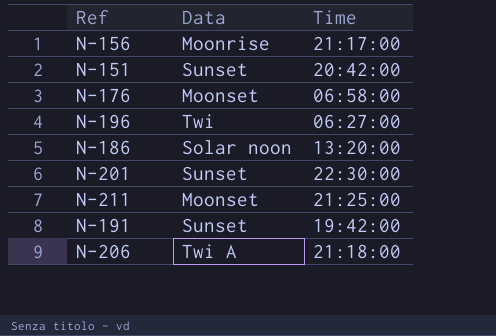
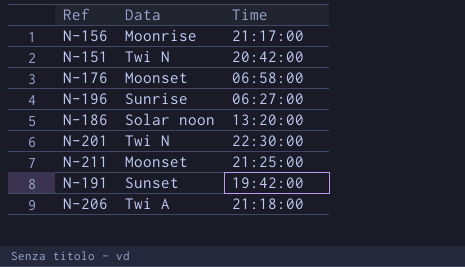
N-151 | Data: Sunset -> Twi N
N-196 | Data: Twi -> Sunrise
N-201 | Data: Sunset -> Twi N

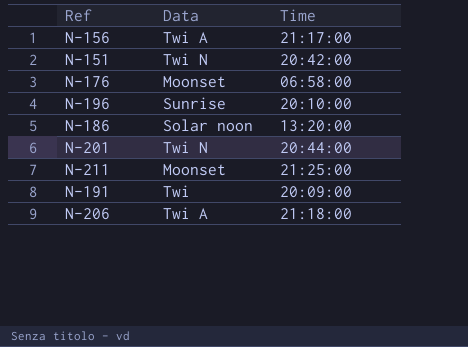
N-156 | Data: Moonrise -> Twi A
N-196 | Time: 06:27:00 -> 20:10:00
N-201 | Time: 22:30:00 -> 20:44:00
N-191 | Data: Sunset -> Twi
N-191 | Time: 19:42:00 -> 20:09:00

